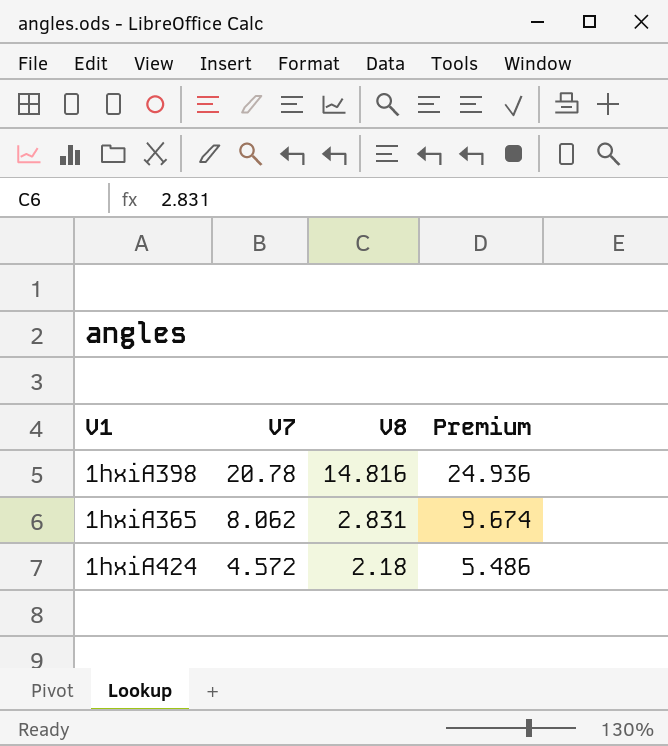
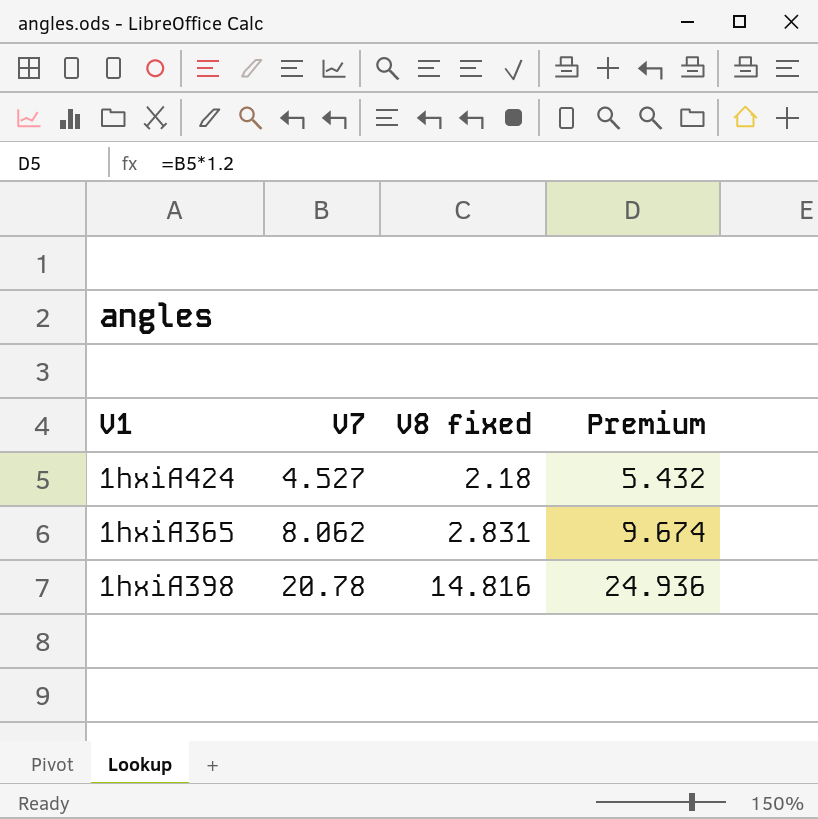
row order: V7 descending -> V7 ascending
column name: V8 -> V8 fixed
1hxiA424 | V7: 4.572 -> 4.527
1hxiA424 | Premium: 5.486 -> 5.432

